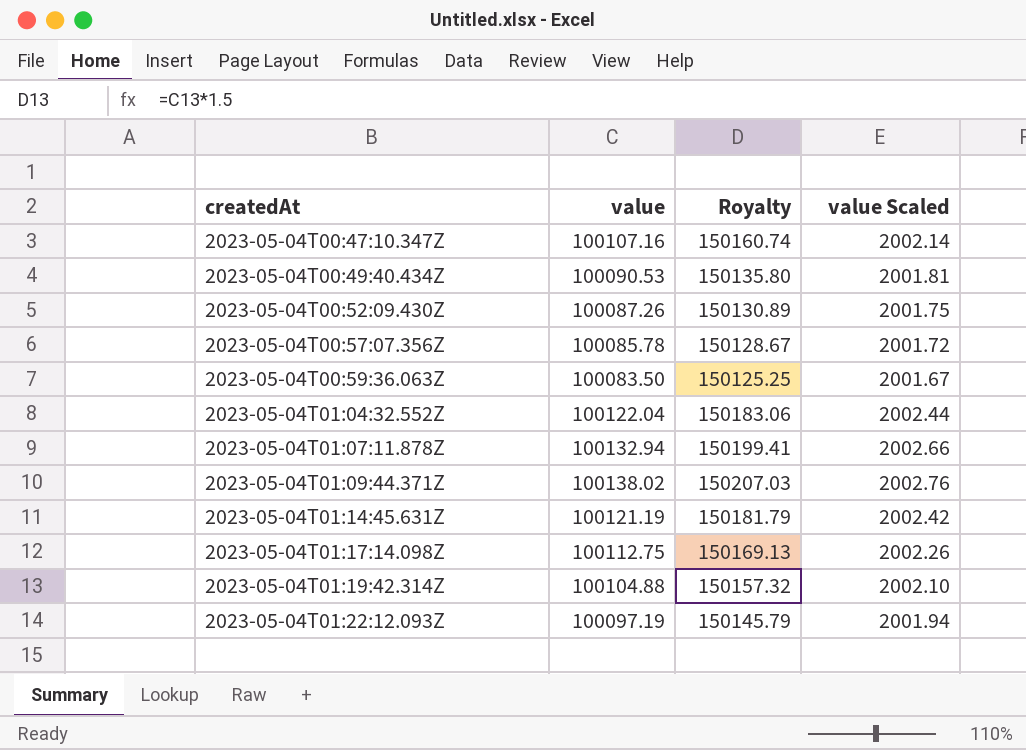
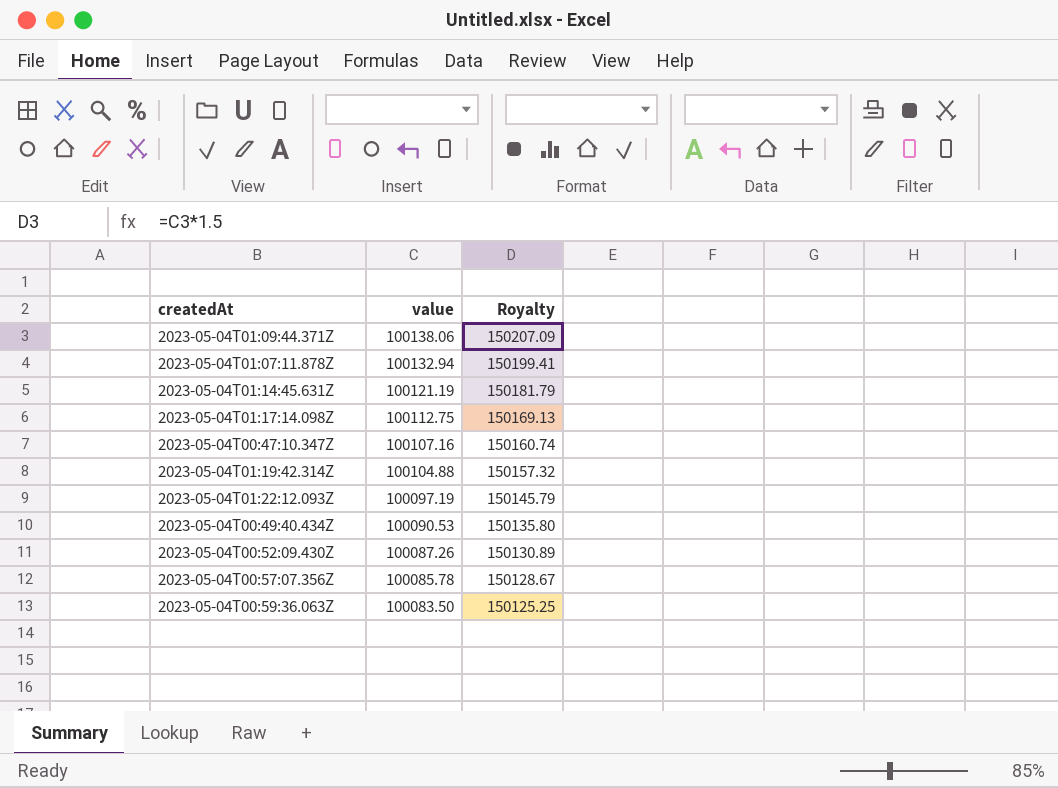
row order: createdAt ascending -> value descending
column value Scaled | formula: [value] * 0.02 -> none
row 2023-05-04T01:04:32.552Z: 100122.04 | 150183.06 | 2002.44 -> none
2023-05-04T01:09:44.371Z | value: 100138.02 -> 100138.06
2023-05-04T01:09:44.371Z | Royalty: 150207.03 -> 150207.09

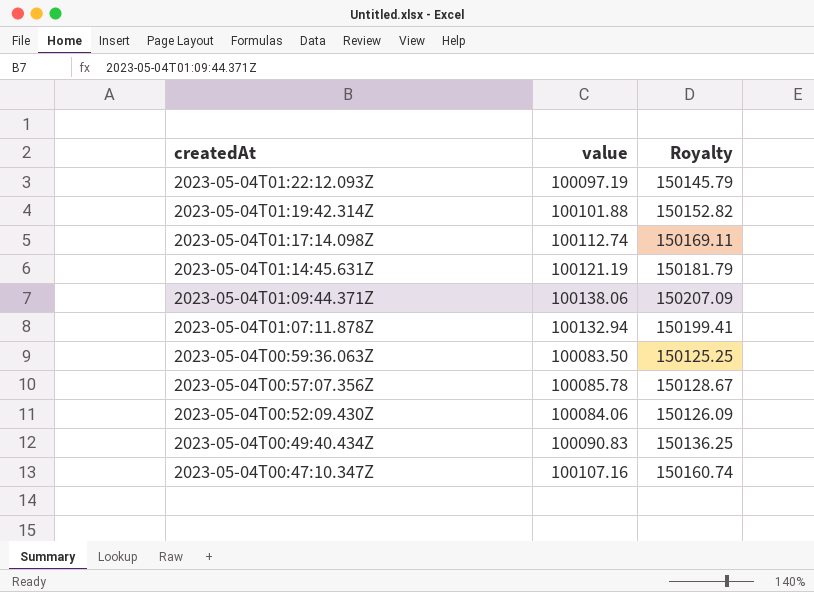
row order: value descending -> createdAt descending
2023-05-04T01:19:42.314Z | value: 100104.88 -> 100101.88
2023-05-04T01:19:42.314Z | Royalty: 150157.32 -> 150152.82
2023-05-04T01:17:14.098Z | value: 100112.75 -> 100112.74
2023-05-04T01:17:14.098Z | Royalty: 150169.13 -> 150169.11
2023-05-04T00:52:09.430Z | value: 100087.26 -> 100084.06
2023-05-04T00:52:09.430Z | Royalty: 150130.89 -> 150126.09
2023-05-04T00:49:40.434Z | value: 100090.53 -> 100090.83
2023-05-04T00:49:40.434Z | Royalty: 150135.80 -> 150136.25

